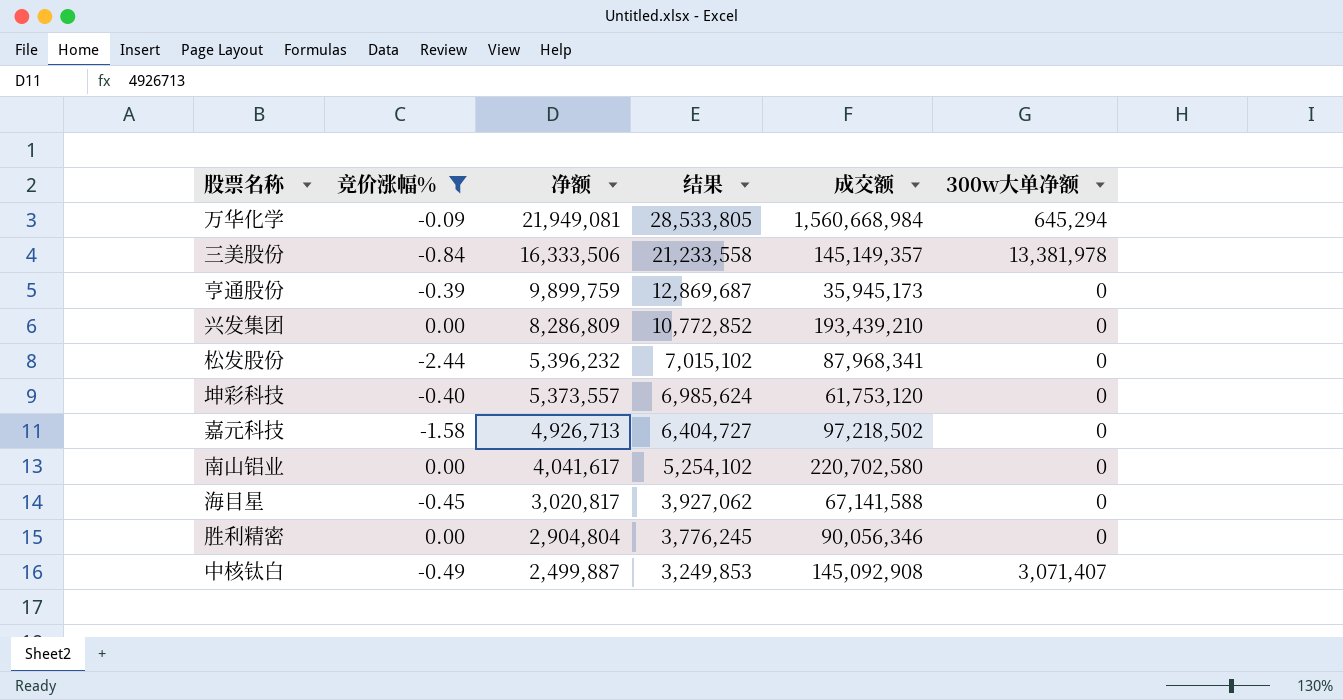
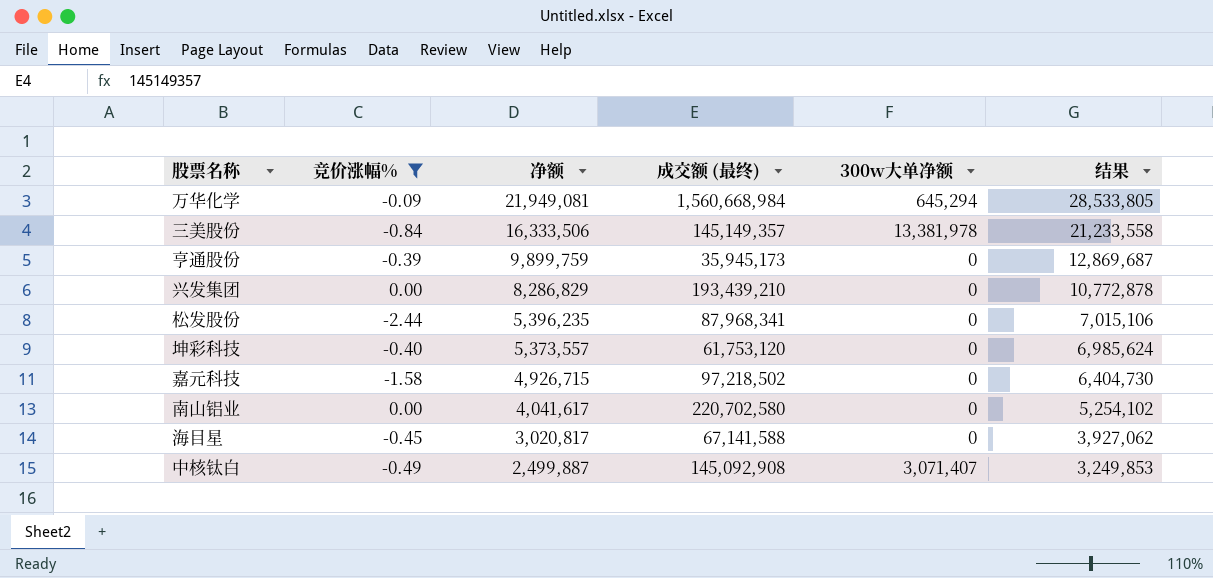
column name: 成交额 -> 成交额 (最终)
column 结果 | position: 4 -> 6
row 胜利精密: 0.00 | 2,904,804 | 3,776,245 | 90,056,346 | 0 -> none
兴发集团 | 净额: 8,286,809 -> 8,286,829
兴发集团 | 结果: 10,772,852 -> 10,772,878
松发股份 | 净额: 5,396,232 -> 5,396,235
松发股份 | 结果: 7,015,102 -> 7,015,106
嘉元科技 | 净额: 4,926,713 -> 4,926,715
嘉元科技 | 结果: 6,404,727 -> 6,404,730

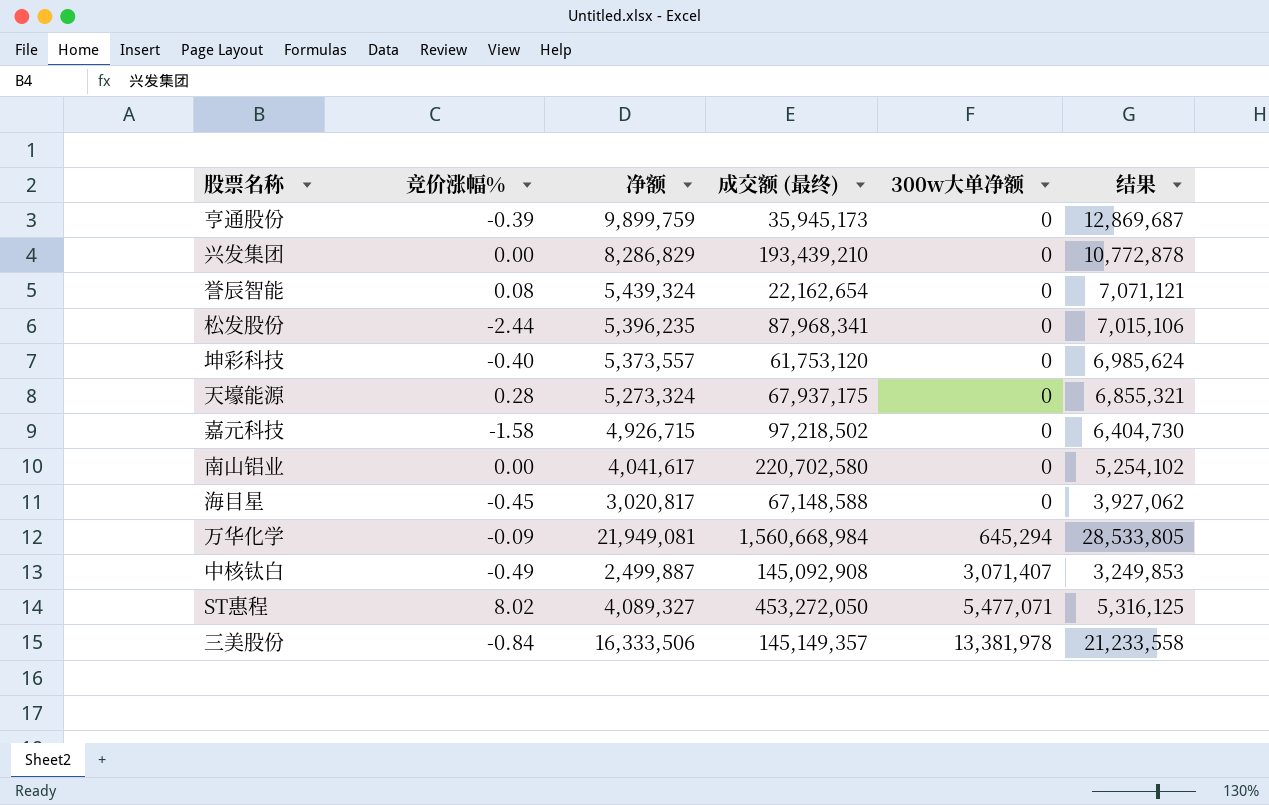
filter: 竞价涨幅% <= 0.00 -> none
row order: 净额 descending -> 300w大单净额 ascending
海目星 | 成交额 (最终): 67,141,588 -> 67,148,588

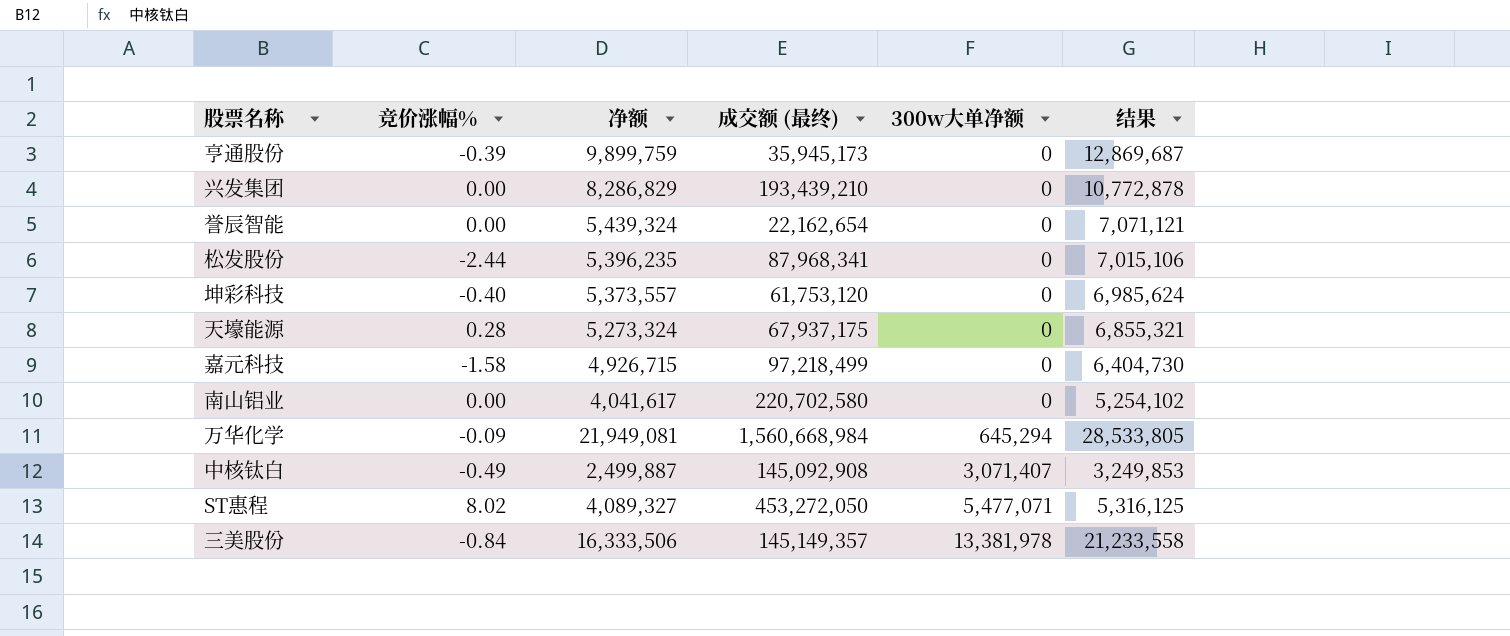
row 海目星: -0.45 | 3,020,817 | 67,148,588 | 0 | 3,927,062 -> none
誉辰智能 | 竞价涨幅%: 0.08 -> 0.00
嘉元科技 | 成交额 (最终): 97,218,502 -> 97,218,499

